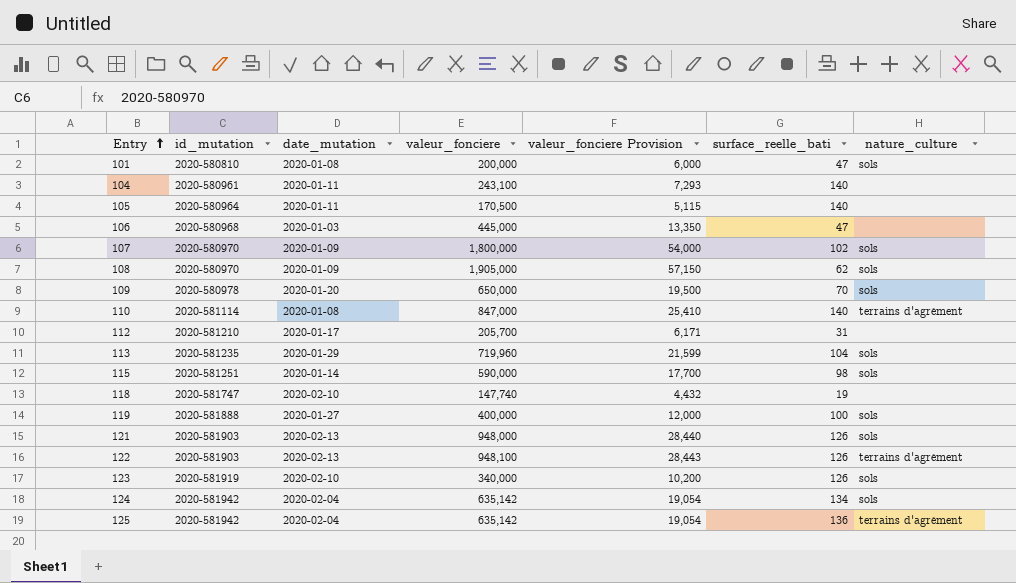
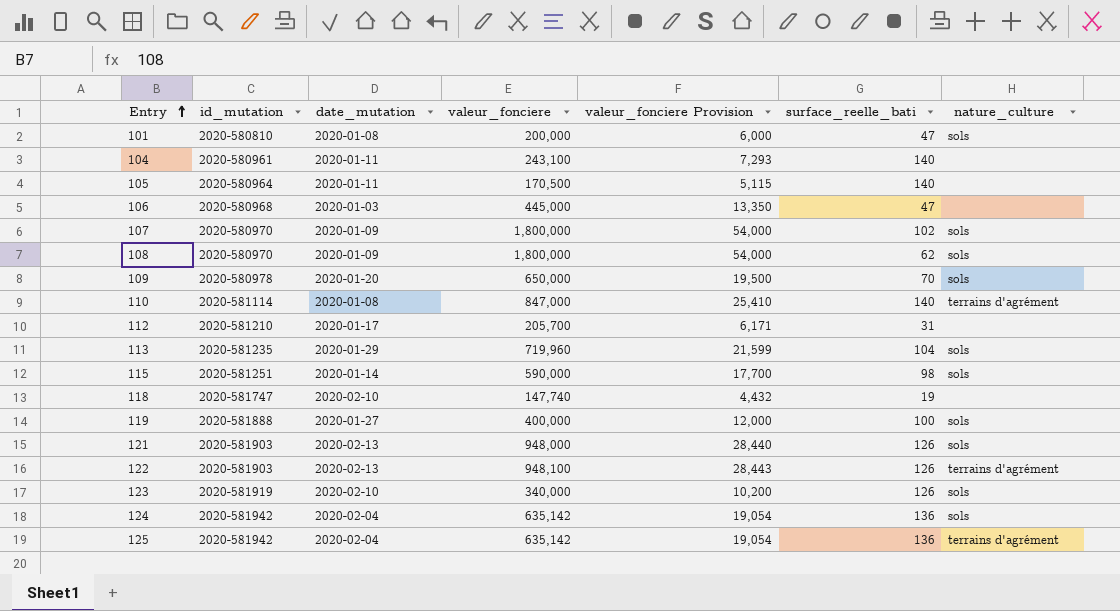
108 | valeur_fonciere: 1,905,000 -> 1,800,000
108 | valeur_fonciere Provision: 57,150 -> 54,000
124 | surface_reelle_bati: 134 -> 136

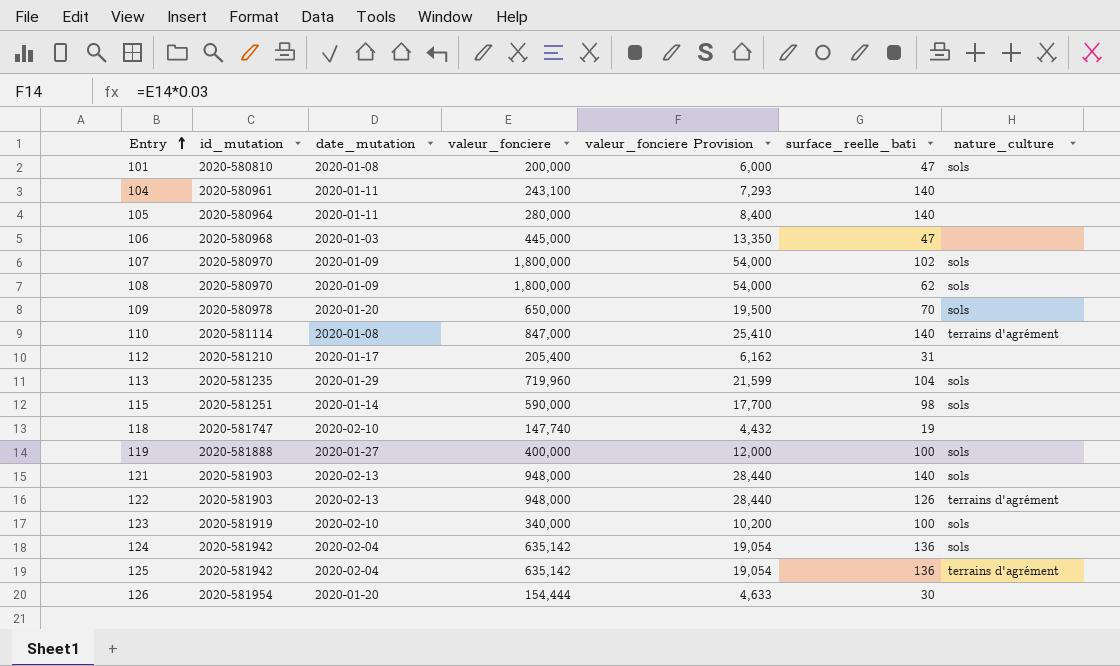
105 | valeur_fonciere: 170,500 -> 280,000
105 | valeur_fonciere Provision: 5,115 -> 8,400
112 | valeur_fonciere: 205,700 -> 205,400
112 | valeur_fonciere Provision: 6,171 -> 6,162
121 | surface_reelle_bati: 126 -> 140
122 | valeur_fonciere: 948,100 -> 948,000
122 | valeur_fonciere Provision: 28,443 -> 28,440
123 | surface_reelle_bati: 126 -> 100
row 126: none -> 2020-581954 | 2020-01-20 | 154,444 | 4,633 | 30 | none

